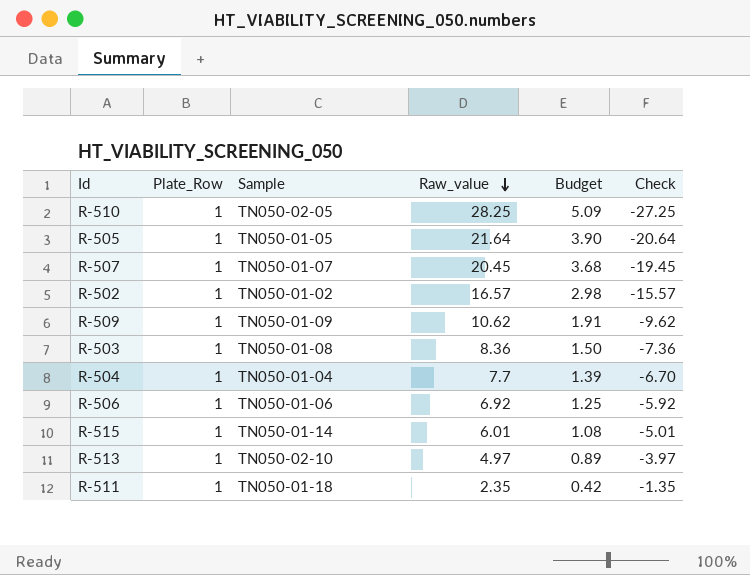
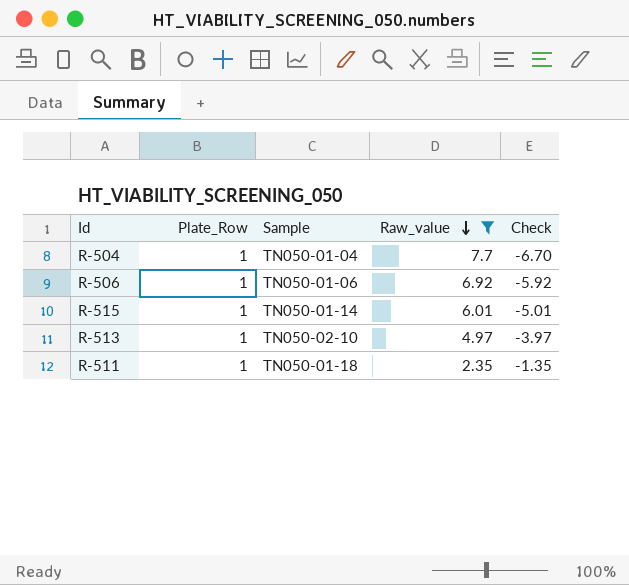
filter: none -> Raw_value <= 7.7
column Budget | formula: [Raw_value] * 0.18 -> none

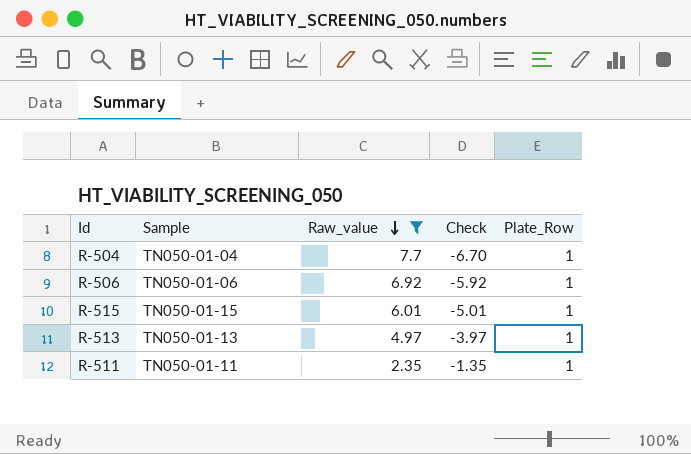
column Plate_Row | position: 2 -> 5
R-515 | Sample: TN050-01-14 -> TN050-01-15
R-513 | Sample: TN050-02-10 -> TN050-01-13
R-511 | Sample: TN050-01-18 -> TN050-01-11

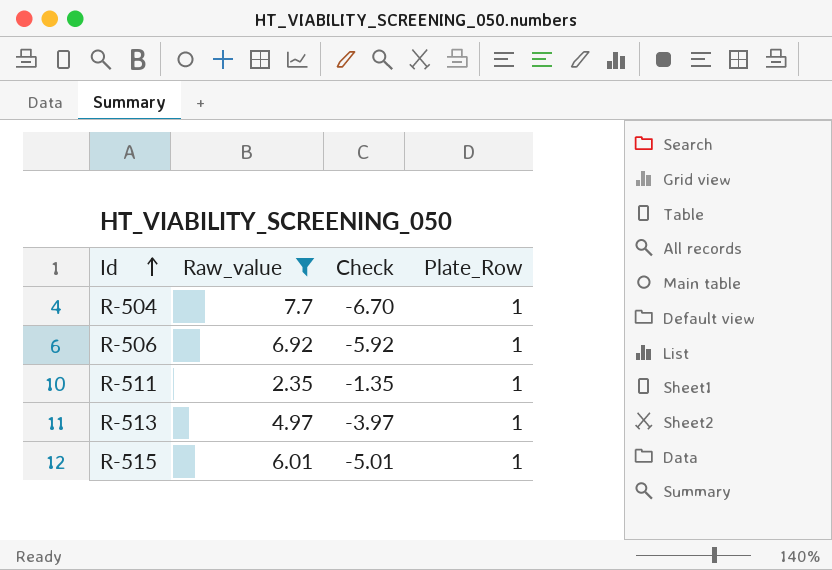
row order: Raw_value descending -> Id ascending
column Sample | position: 2 -> none

